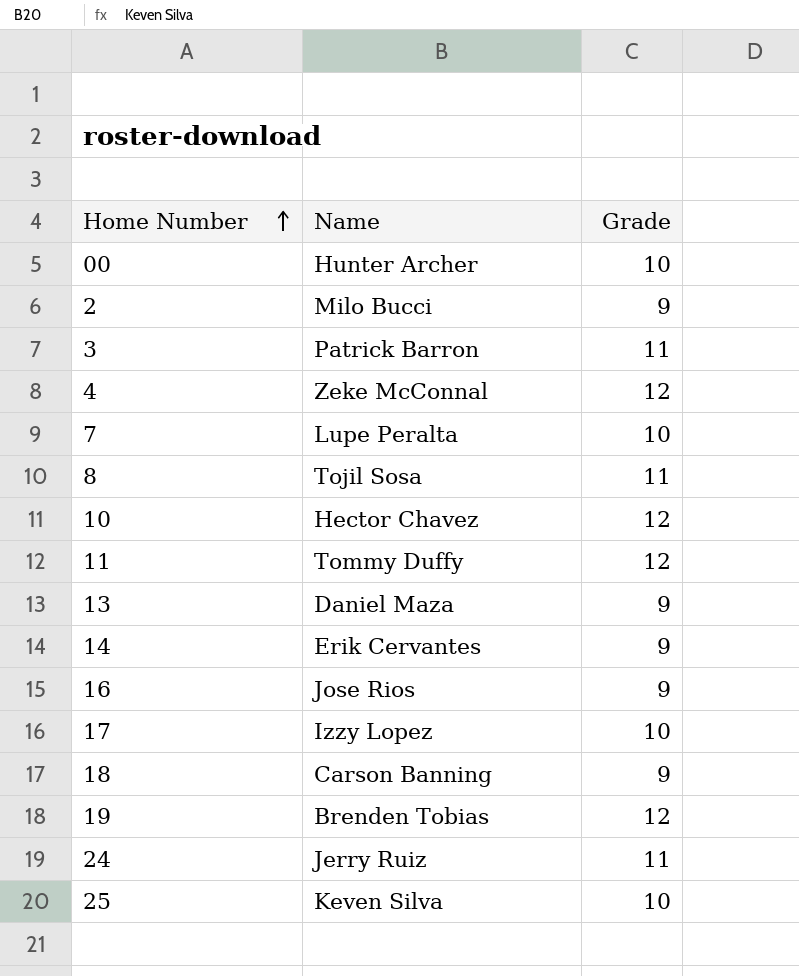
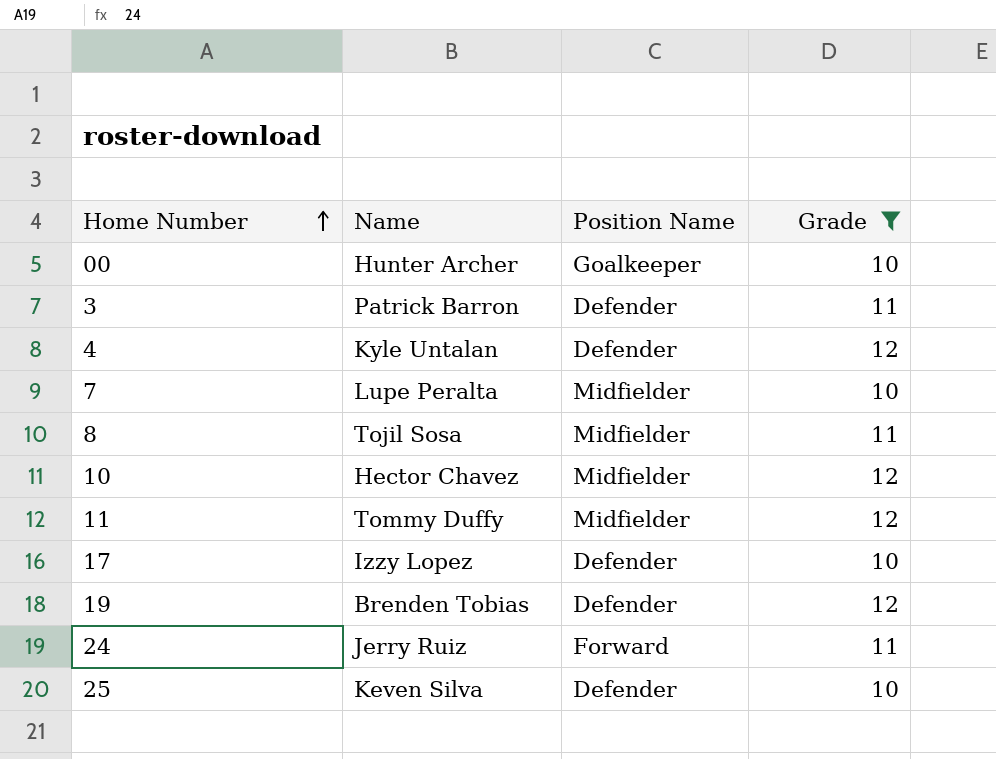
filter: none -> Grade != 9
column Position Name | position: none -> 3
4 | Name: Zeke McConnal -> Kyle Untalan

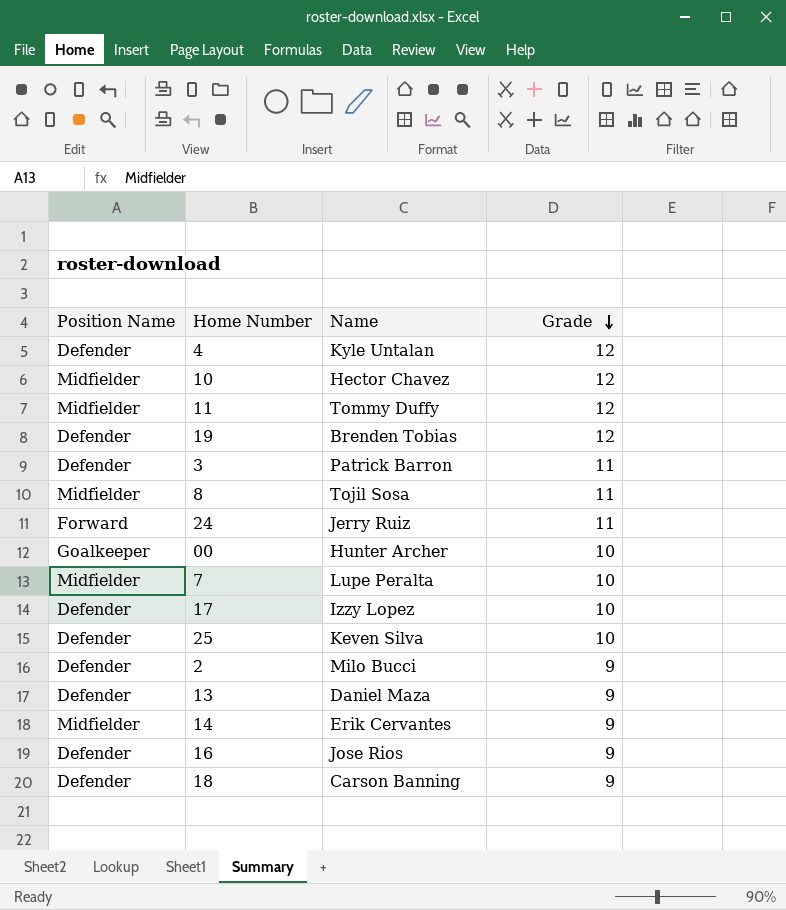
filter: Grade != 9 -> none
row order: Home Number ascending -> Grade descending
column Position Name | position: 3 -> 1

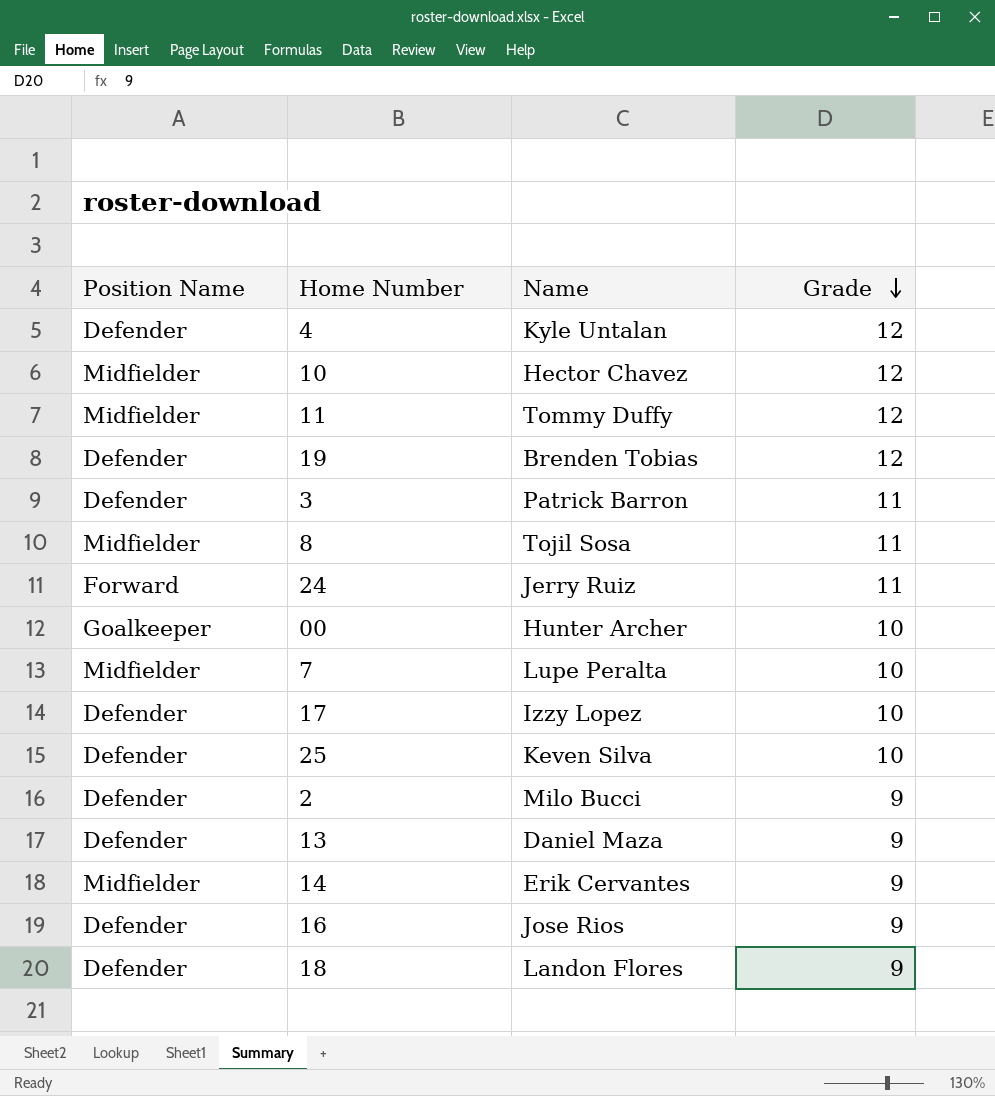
18 | Name: Carson Banning -> Landon Flores

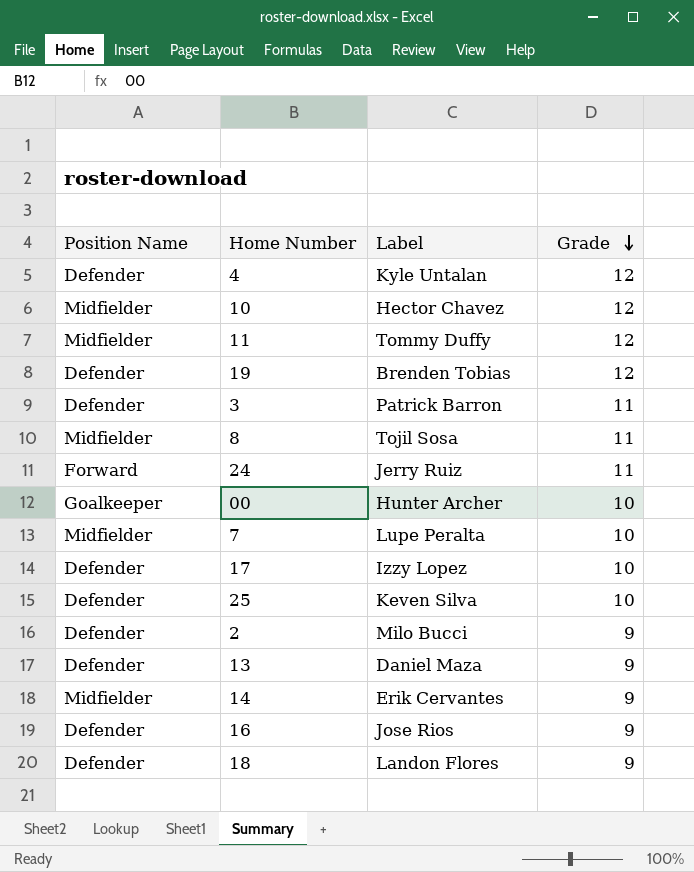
column name: Name -> Label

